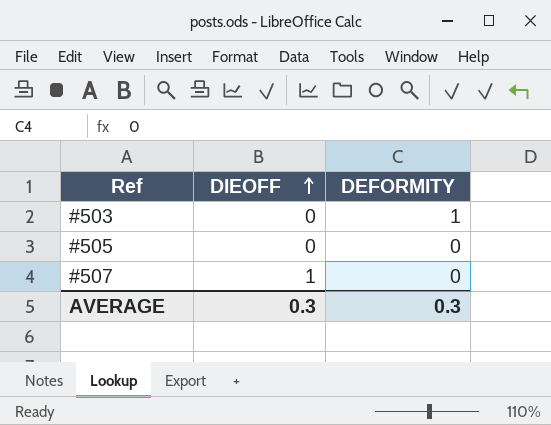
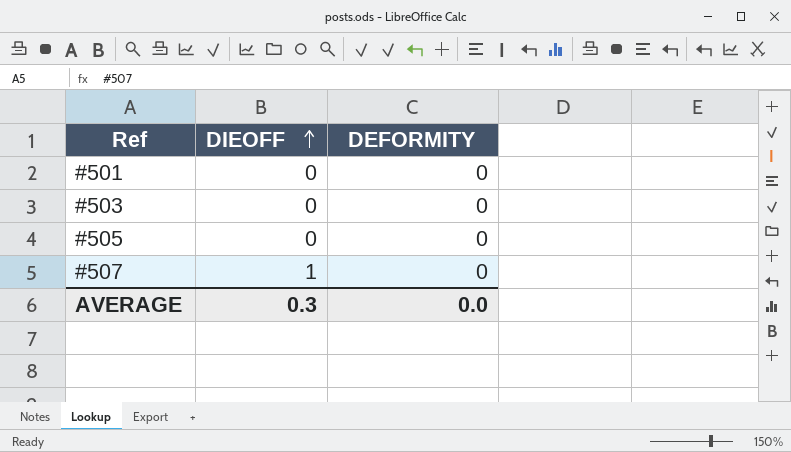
row #501: none -> 0 | 0
#503 | DEFORMITY: 1 -> 0
AVERAGE | DEFORMITY: 0.3 -> 0.0

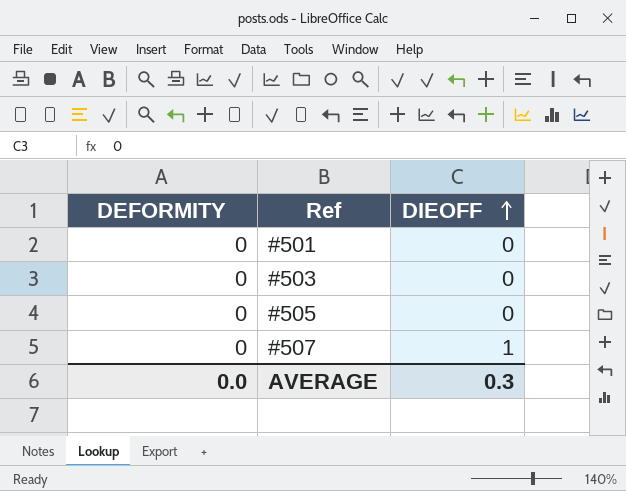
column DEFORMITY | position: 3 -> 1

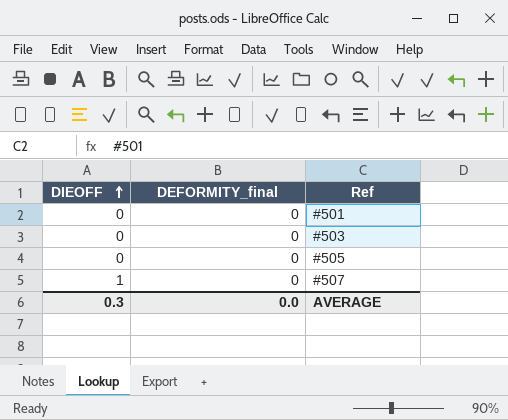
column DIEOFF | position: 3 -> 1
column name: DEFORMITY -> DEFORMITY_final

